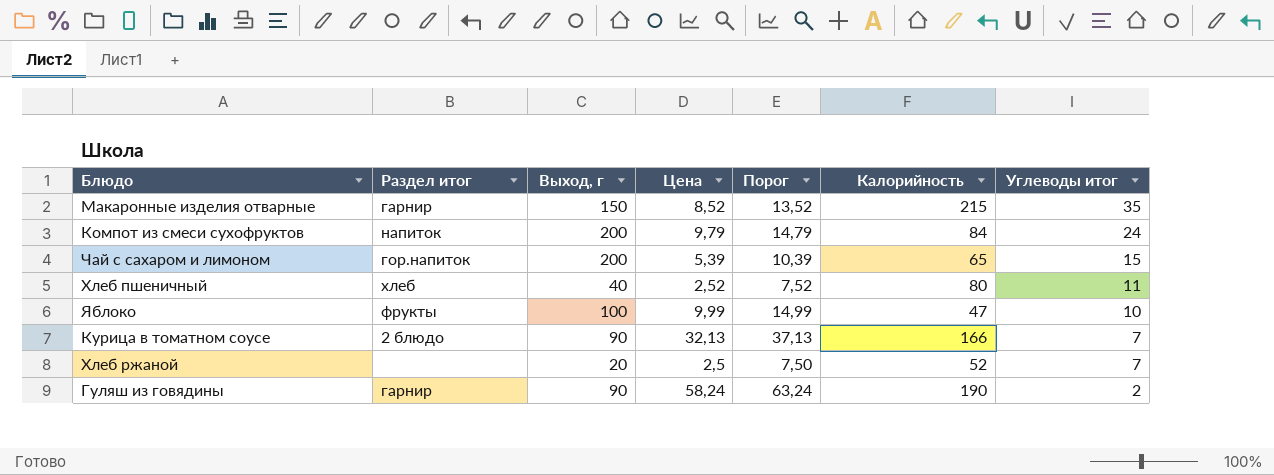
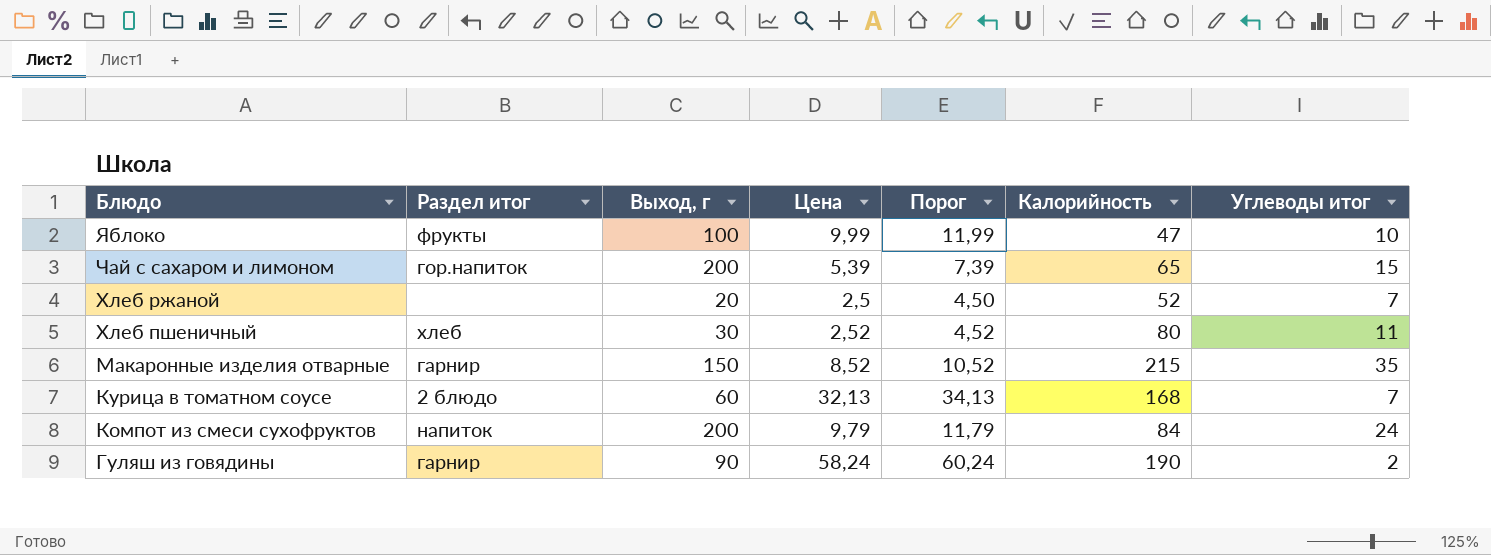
row order: Углеводы итог descending -> Блюдо descending
column Порог | formula: [Цена] + 5 -> [Цена] + 2
Хлеб пшеничный | Выход, г: 40 -> 30
Курица в томатном соусе | Выход, г: 90 -> 60
Курица в томатном соусе | Калорийность: 166 -> 168

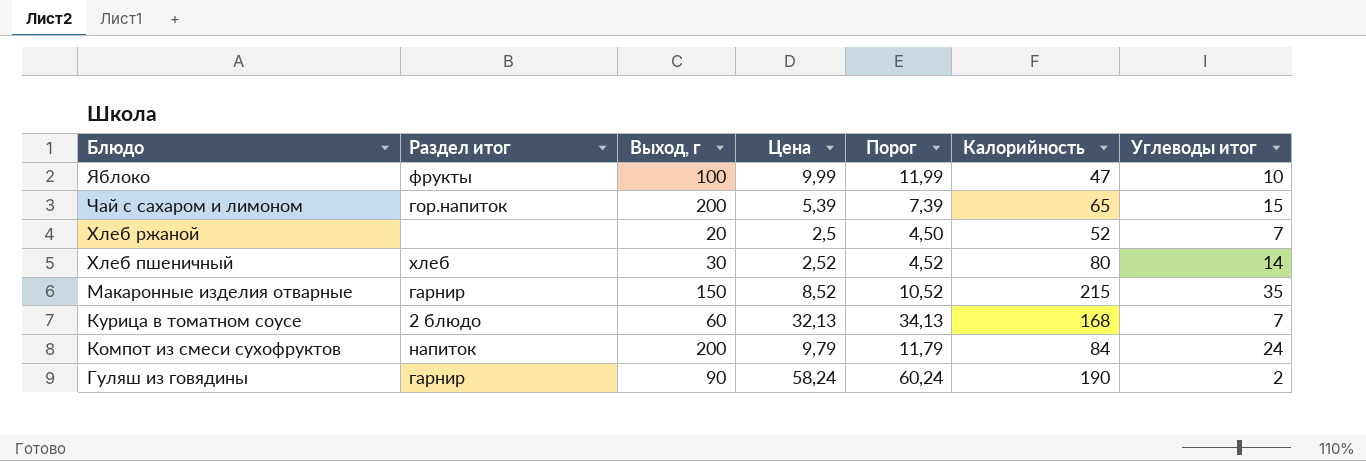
Хлеб пшеничный | Углеводы итог: 11 -> 14

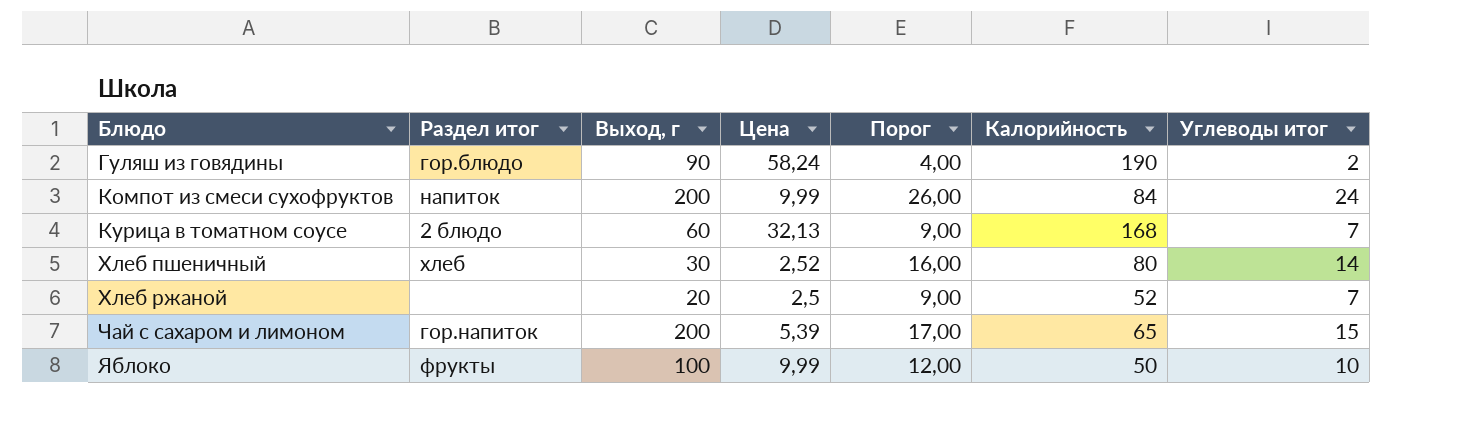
row order: Блюдо descending -> Блюдо ascending
column Порог | formula: [Цена] + 2 -> [Углеводы итог] + 2
row Макаронные изделия отварные: гарнир | 150 | 8,52 | 10,52 | 215 | 35 -> none
Гуляш из говядины | Раздел итог: гарнир -> гор.блюдо
Компот из смеси сухофруктов | Цена: 9,79 -> 9,99
Яблоко | Калорийность: 47 -> 50

